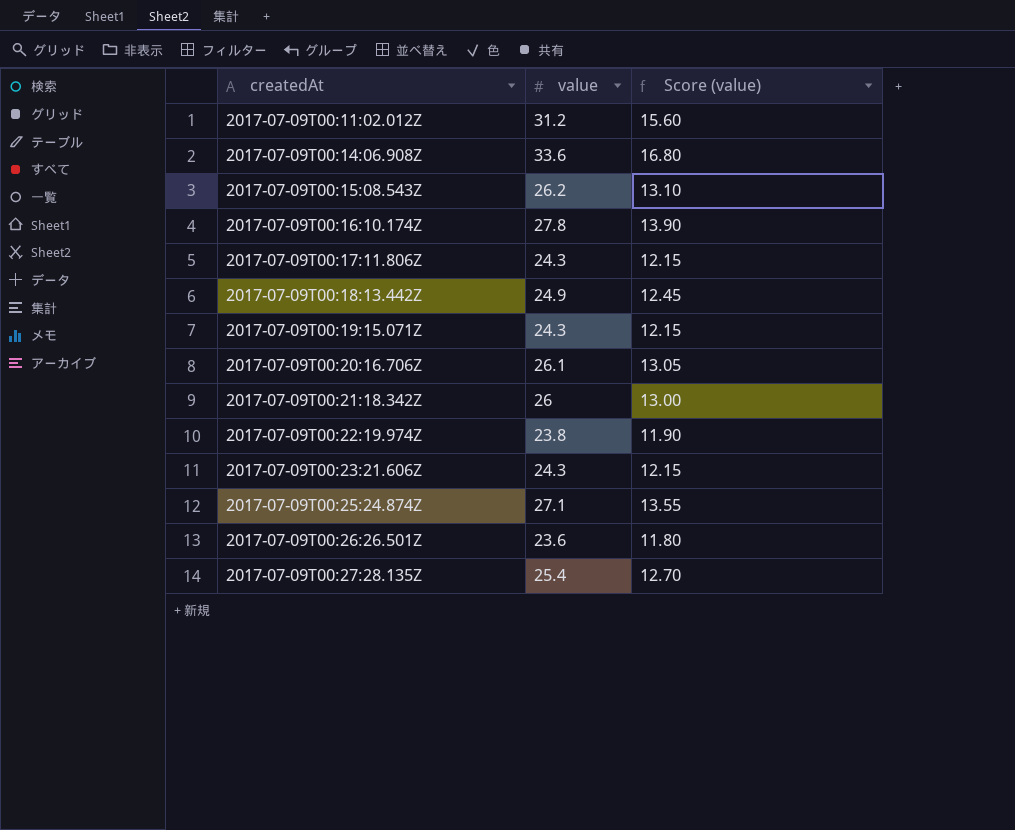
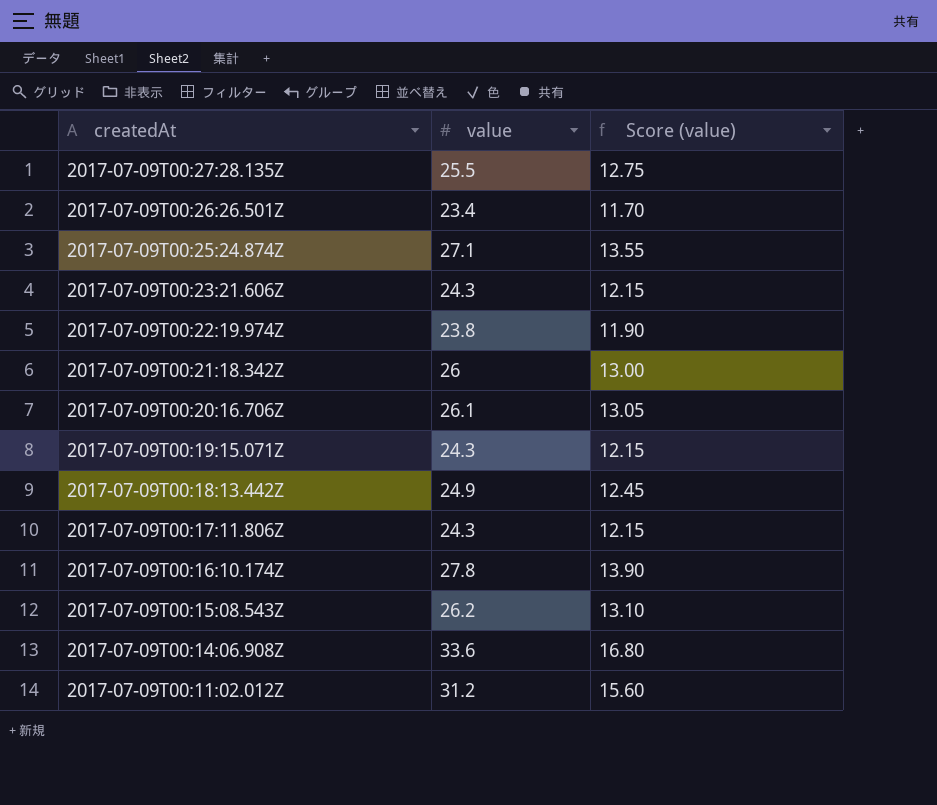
row order: createdAt ascending -> createdAt descending
2017-07-09T00:27:28.135Z | value: 25.4 -> 25.5
2017-07-09T00:27:28.135Z | Score (value): 12.70 -> 12.75
2017-07-09T00:26:26.501Z | value: 23.6 -> 23.4
2017-07-09T00:26:26.501Z | Score (value): 11.80 -> 11.70

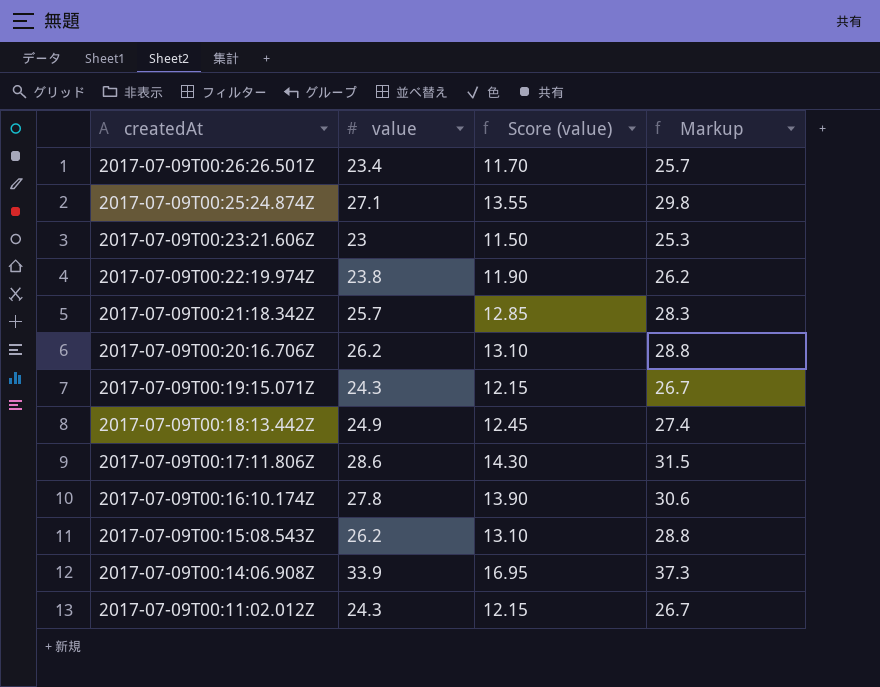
column Markup | formula: none -> [value] * 1.1
row 2017-07-09T00:27:28.135Z: 25.5 | 12.75 -> none
2017-07-09T00:23:21.606Z | value: 24.3 -> 23
2017-07-09T00:23:21.606Z | Score (value): 12.15 -> 11.50
2017-07-09T00:21:18.342Z | value: 26 -> 25.7
2017-07-09T00:21:18.342Z | Score (value): 13.00 -> 12.85
2017-07-09T00:20:16.706Z | value: 26.1 -> 26.2
2017-07-09T00:20:16.706Z | Score (value): 13.05 -> 13.10
2017-07-09T00:17:11.806Z | value: 24.3 -> 28.6
2017-07-09T00:17:11.806Z | Score (value): 12.15 -> 14.30
2017-07-09T00:14:06.908Z | value: 33.6 -> 33.9
2017-07-09T00:14:06.908Z | Score (value): 16.80 -> 16.95
2017-07-09T00:11:02.012Z | value: 31.2 -> 24.3
2017-07-09T00:11:02.012Z | Score (value): 15.60 -> 12.15

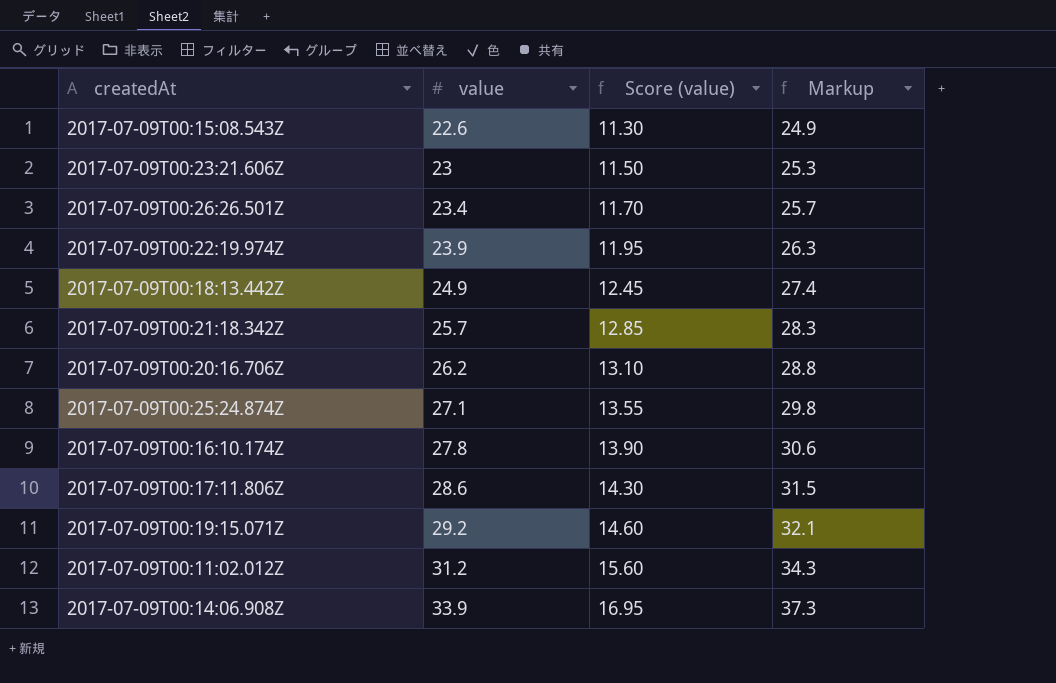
row order: createdAt descending -> value ascending
2017-07-09T00:15:08.543Z | value: 26.2 -> 22.6
2017-07-09T00:15:08.543Z | Score (value): 13.10 -> 11.30
2017-07-09T00:15:08.543Z | Markup: 28.8 -> 24.9
2017-07-09T00:22:19.974Z | value: 23.8 -> 23.9
2017-07-09T00:22:19.974Z | Score (value): 11.90 -> 11.95
2017-07-09T00:22:19.974Z | Markup: 26.2 -> 26.3
2017-07-09T00:19:15.071Z | value: 24.3 -> 29.2
2017-07-09T00:19:15.071Z | Score (value): 12.15 -> 14.60
2017-07-09T00:19:15.071Z | Markup: 26.7 -> 32.1
2017-07-09T00:11:02.012Z | value: 24.3 -> 31.2
2017-07-09T00:11:02.012Z | Score (value): 12.15 -> 15.60
2017-07-09T00:11:02.012Z | Markup: 26.7 -> 34.3

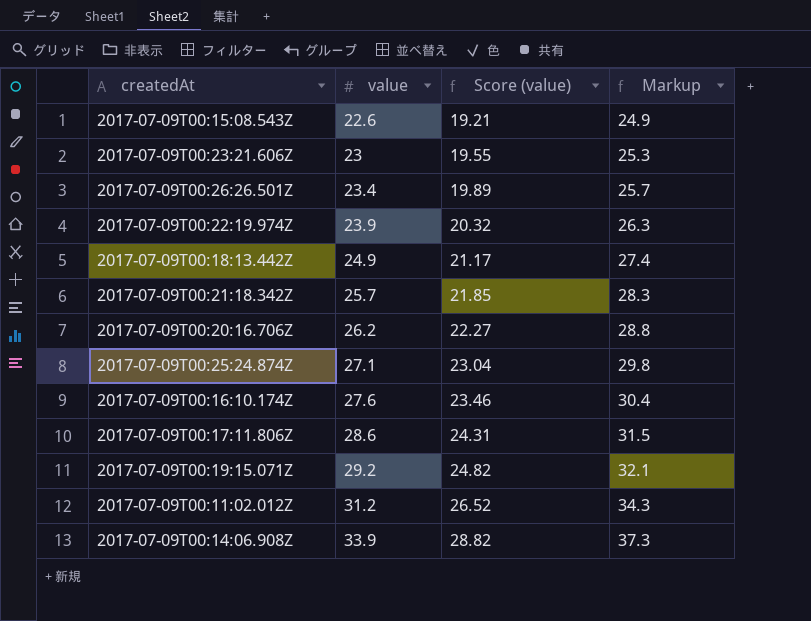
column Score (value) | formula: [value] * 0.5 -> [value] * 0.85
2017-07-09T00:16:10.174Z | value: 27.8 -> 27.6
2017-07-09T00:16:10.174Z | Markup: 30.6 -> 30.4

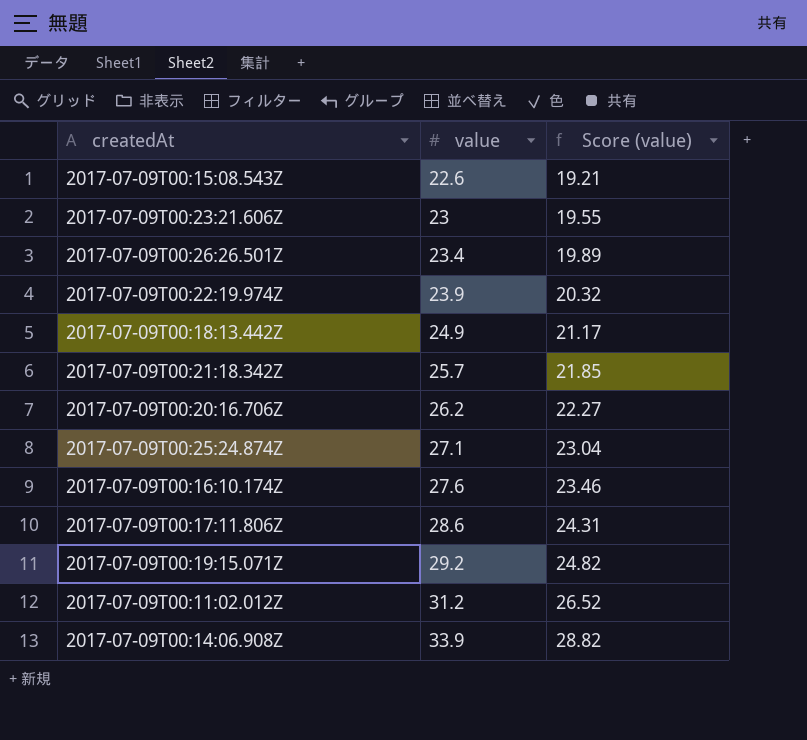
column Markup | formula: [value] * 1.1 -> none

